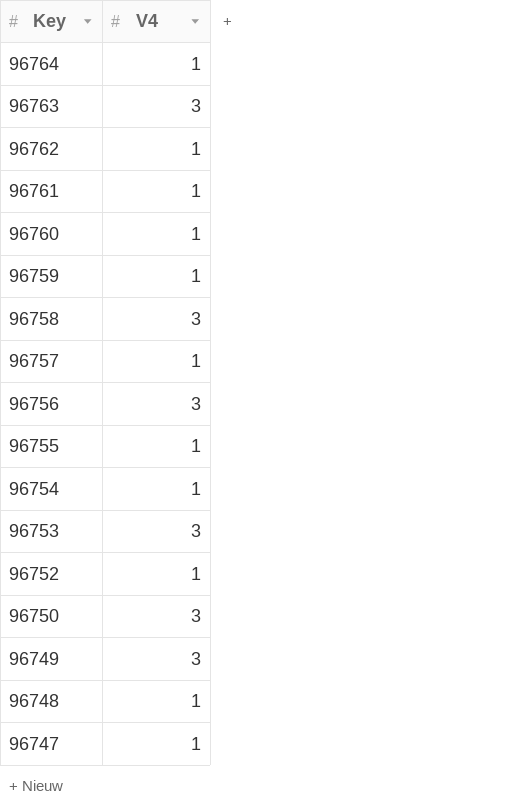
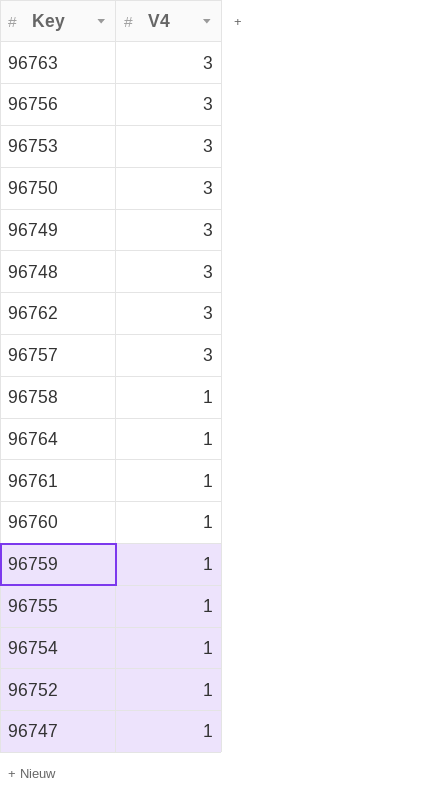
row order: Key descending -> V4 descending
96748 | V4: 1 -> 3
96762 | V4: 1 -> 3
96757 | V4: 1 -> 3
96758 | V4: 3 -> 1

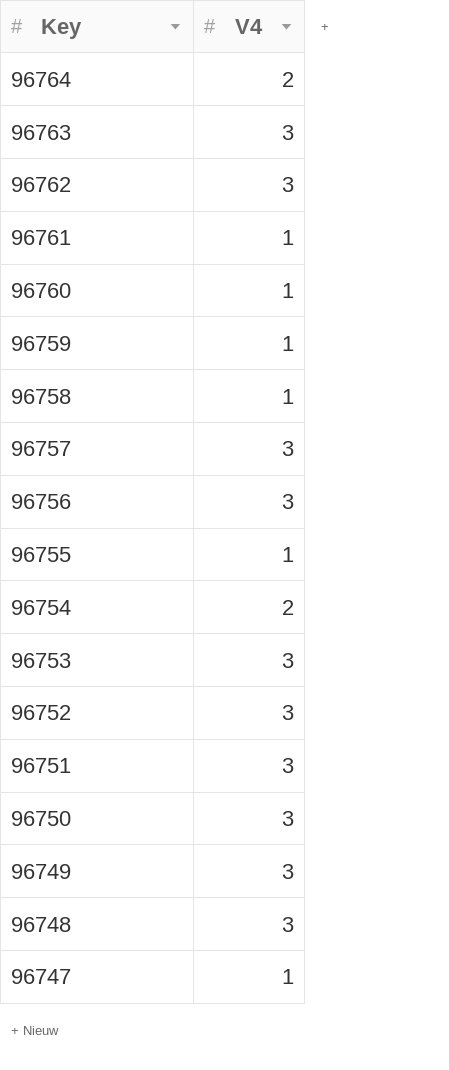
row order: V4 descending -> Key descending
96764 | V4: 1 -> 2
96754 | V4: 1 -> 2
96752 | V4: 1 -> 3
row 96751: none -> 3

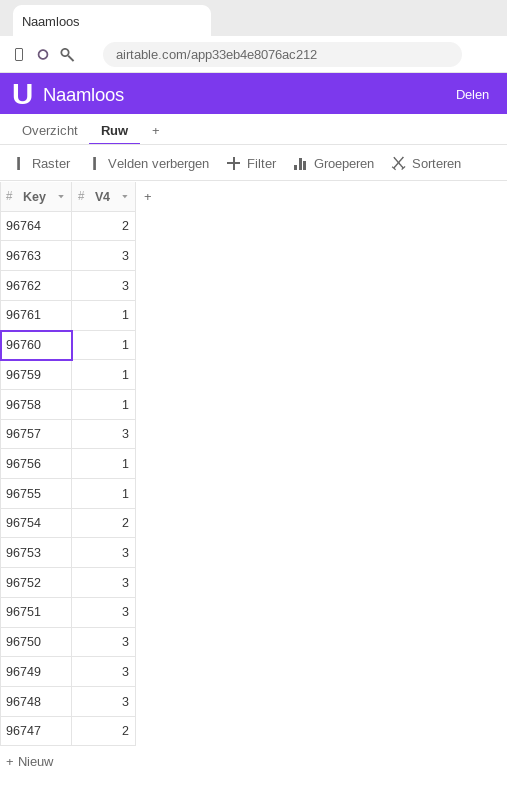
96756 | V4: 3 -> 1
96747 | V4: 1 -> 2

